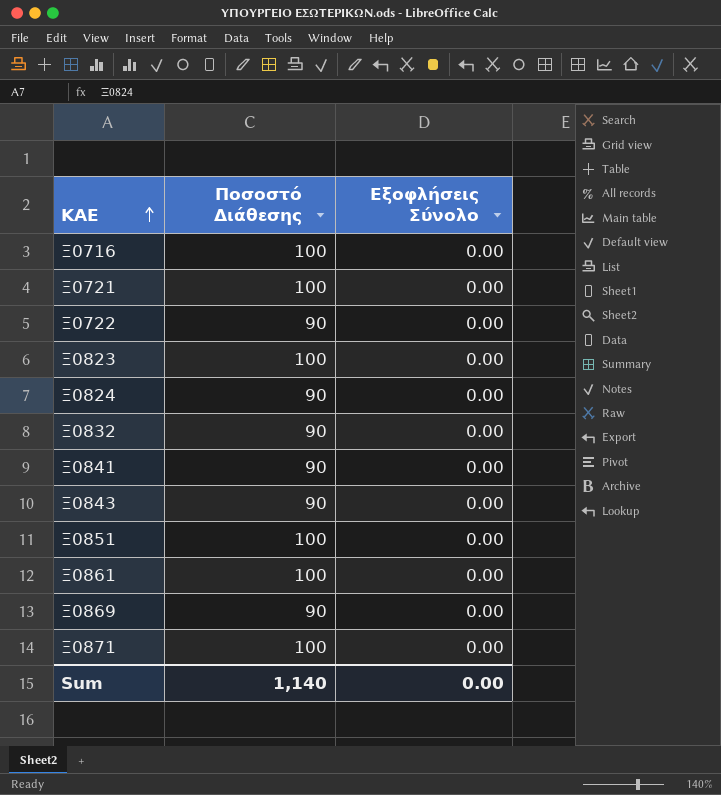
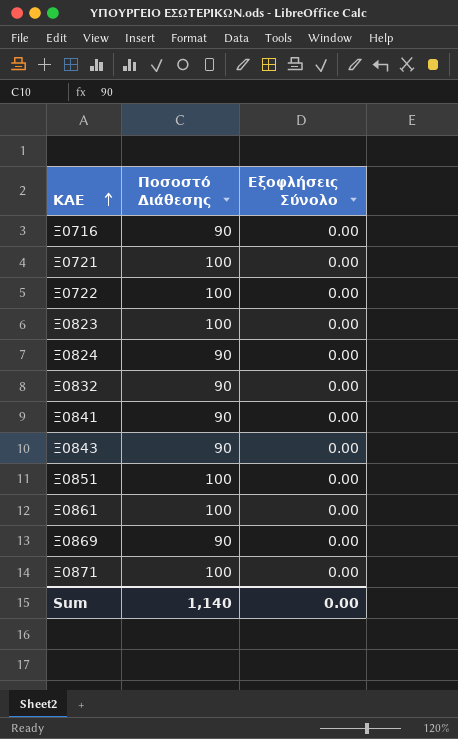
Ξ0716 | Ποσοστό Διάθεσης: 100 -> 90
Ξ0722 | Ποσοστό Διάθεσης: 90 -> 100

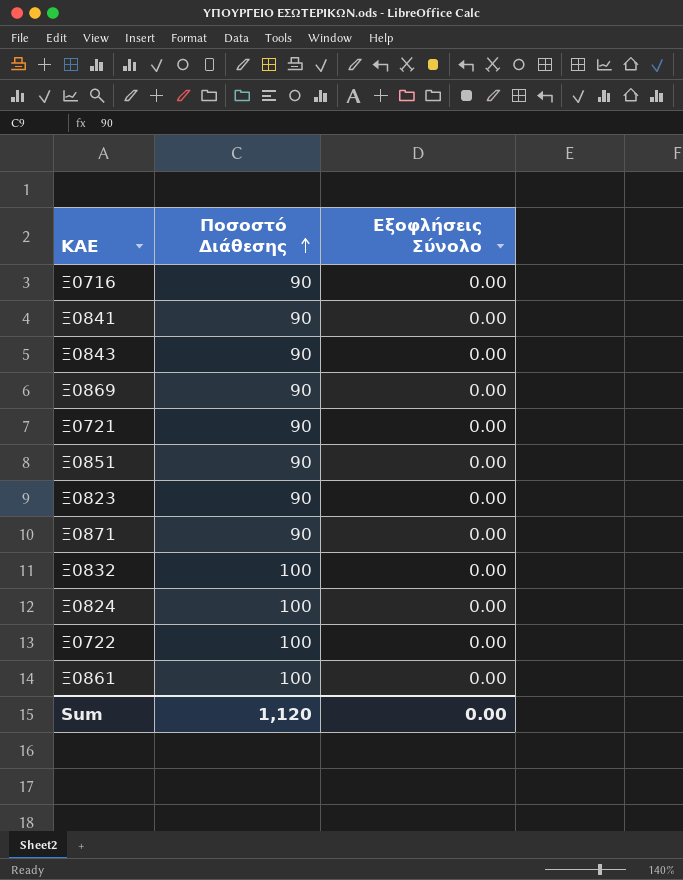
row order: ΚΑΕ ascending -> Ποσοστό Διάθεσης ascending
Ξ0721 | Ποσοστό Διάθεσης: 100 -> 90
Ξ0851 | Ποσοστό Διάθεσης: 100 -> 90
Ξ0823 | Ποσοστό Διάθεσης: 100 -> 90
Ξ0871 | Ποσοστό Διάθεσης: 100 -> 90
Ξ0832 | Ποσοστό Διάθεσης: 90 -> 100
Ξ0824 | Ποσοστό Διάθεσης: 90 -> 100
Sum | Ποσοστό Διάθεσης: 1,140 -> 1,120

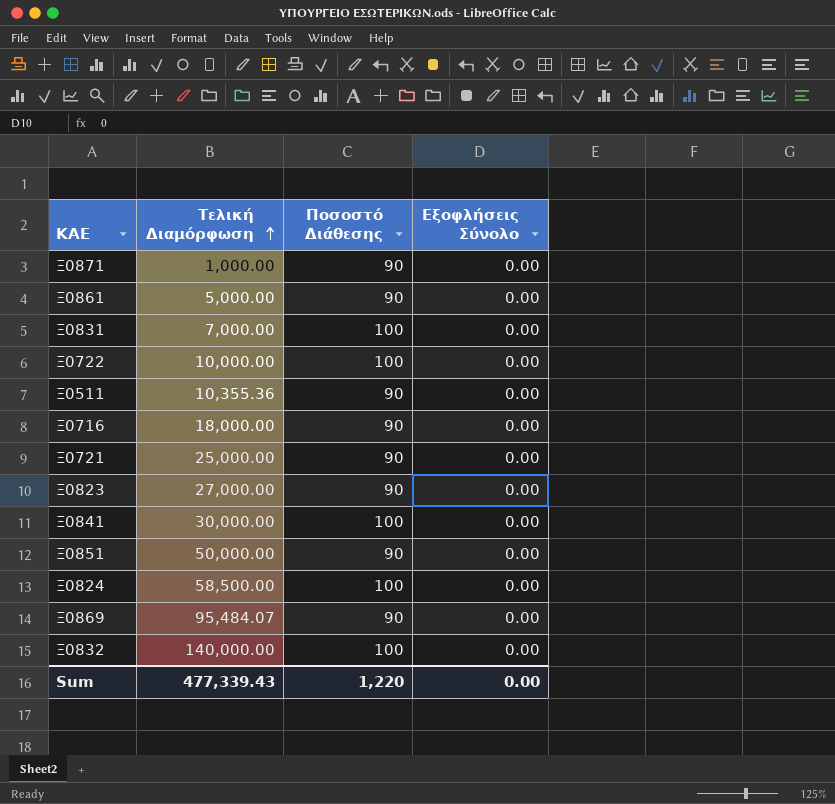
row order: Ποσοστό Διάθεσης ascending -> Τελική Διαμόρφωση ascending
column Τελική Διαμόρφωση | position: none -> 2
row Ξ0843: 90 | 0.00 -> none
Ξ0861 | Ποσοστό Διάθεσης: 100 -> 90
row Ξ0831: none -> 7,000.00 | 100 | 0.00
row Ξ0511: none -> 10,355.36 | 90 | 0.00
Ξ0841 | Ποσοστό Διάθεσης: 90 -> 100
Sum | Ποσοστό Διάθεσης: 1,120 -> 1,220

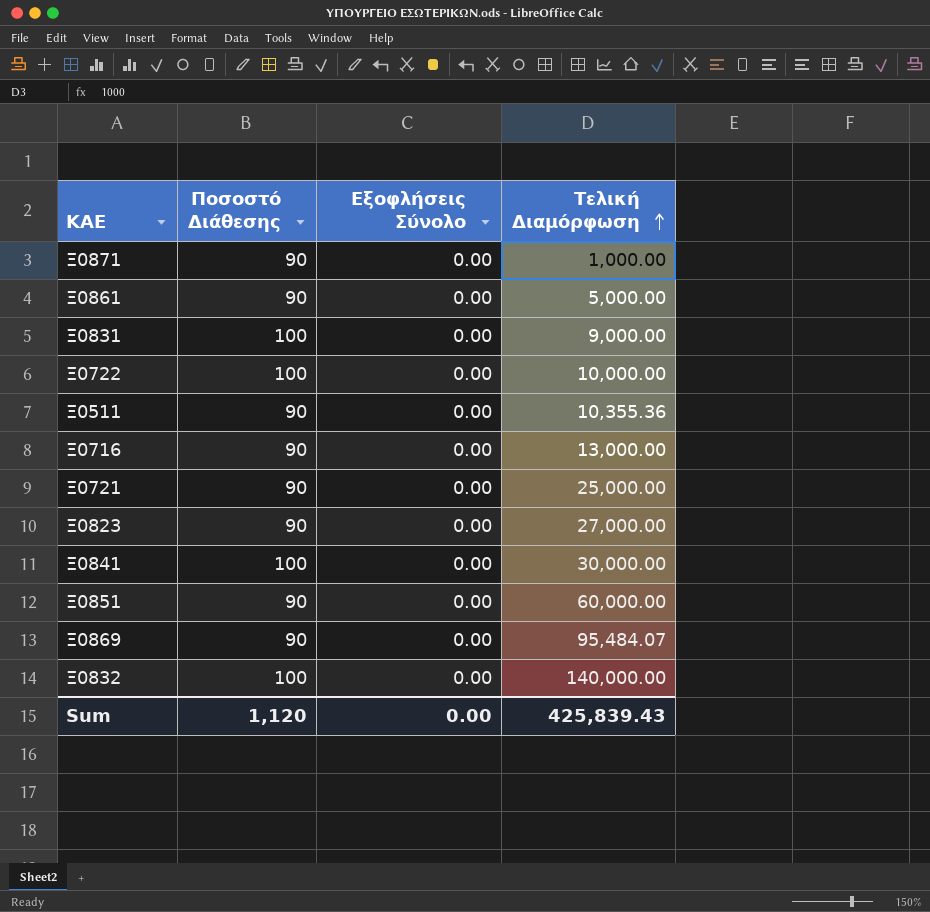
column Τελική Διαμόρφωση | position: 2 -> 4
row Ξ0824: 58,500.00 | 100 | 0.00 -> none
Ξ0831 | Τελική Διαμόρφωση: 7,000.00 -> 9,000.00
Ξ0716 | Τελική Διαμόρφωση: 18,000.00 -> 13,000.00
Ξ0851 | Τελική Διαμόρφωση: 50,000.00 -> 60,000.00
Sum | Ποσοστό Διάθεσης: 1,220 -> 1,120
Sum | Τελική Διαμόρφωση: 477,339.43 -> 425,839.43

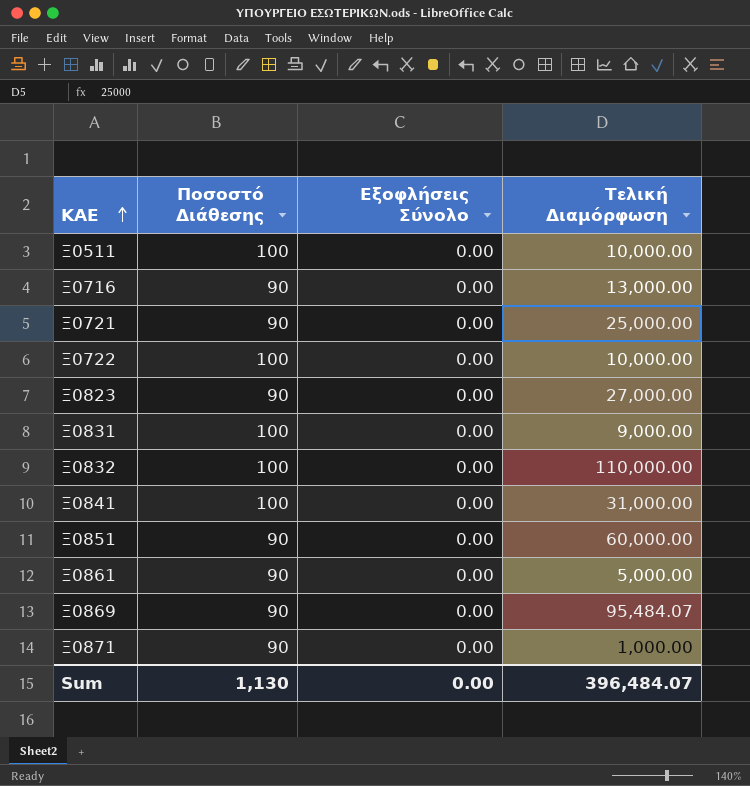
row order: Τελική Διαμόρφωση ascending -> ΚΑΕ ascending
Ξ0511 | Ποσοστό Διάθεσης: 90 -> 100
Ξ0511 | Τελική Διαμόρφωση: 10,355.36 -> 10,000.00
Ξ0832 | Τελική Διαμόρφωση: 140,000.00 -> 110,000.00
Ξ0841 | Τελική Διαμόρφωση: 30,000.00 -> 31,000.00
Sum | Ποσοστό Διάθεσης: 1,120 -> 1,130
Sum | Τελική Διαμόρφωση: 425,839.43 -> 396,484.07

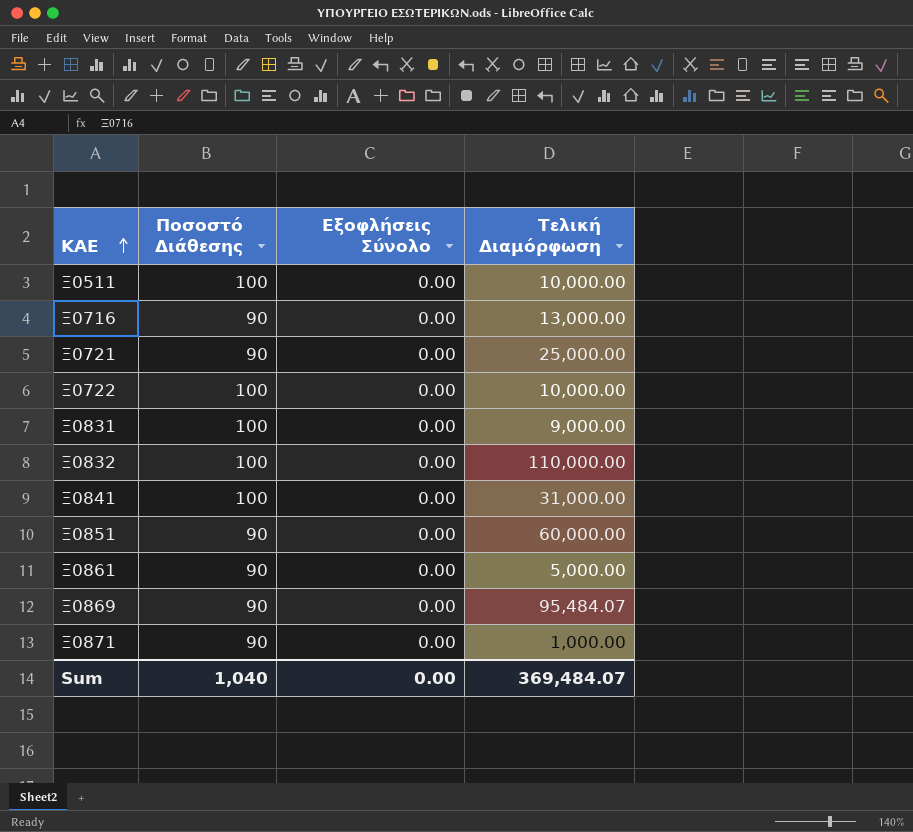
row Ξ0823: 90 | 0.00 | 27,000.00 -> none
Sum | Ποσοστό Διάθεσης: 1,130 -> 1,040
Sum | Τελική Διαμόρφωση: 396,484.07 -> 369,484.07

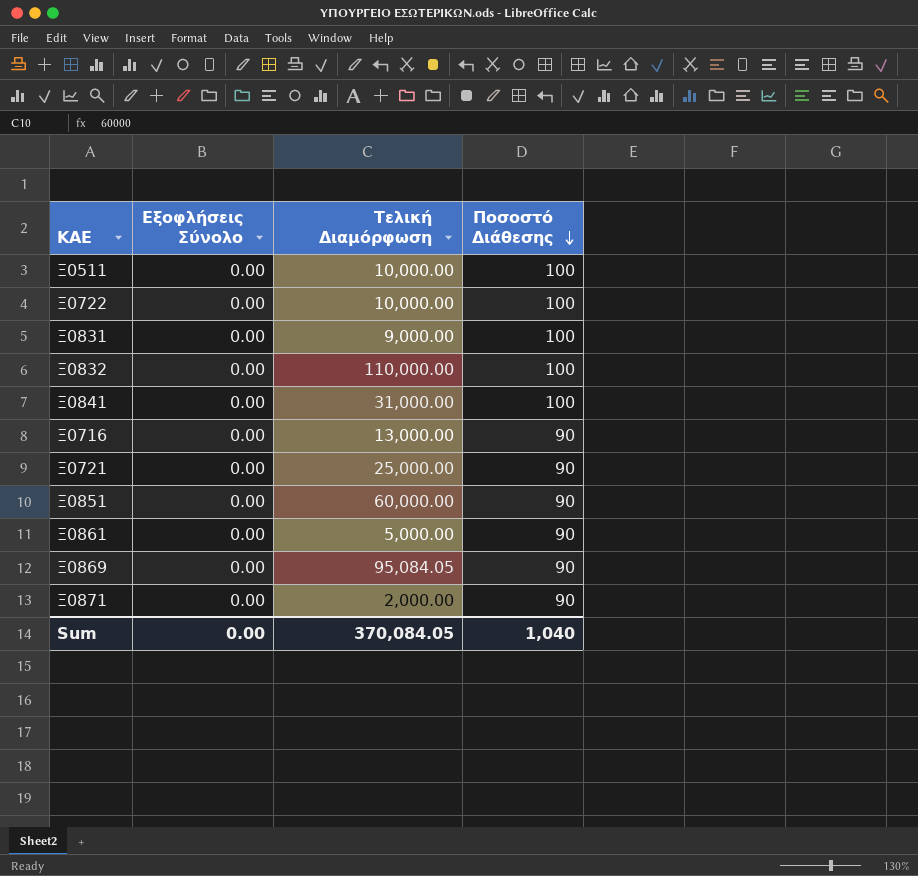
row order: ΚΑΕ ascending -> Ποσοστό Διάθεσης descending
column Ποσοστό Διάθεσης | position: 2 -> 4
Ξ0869 | Τελική Διαμόρφωση: 95,484.07 -> 95,084.05
Ξ0871 | Τελική Διαμόρφωση: 1,000.00 -> 2,000.00
Sum | Τελική Διαμόρφωση: 369,484.07 -> 370,084.05

